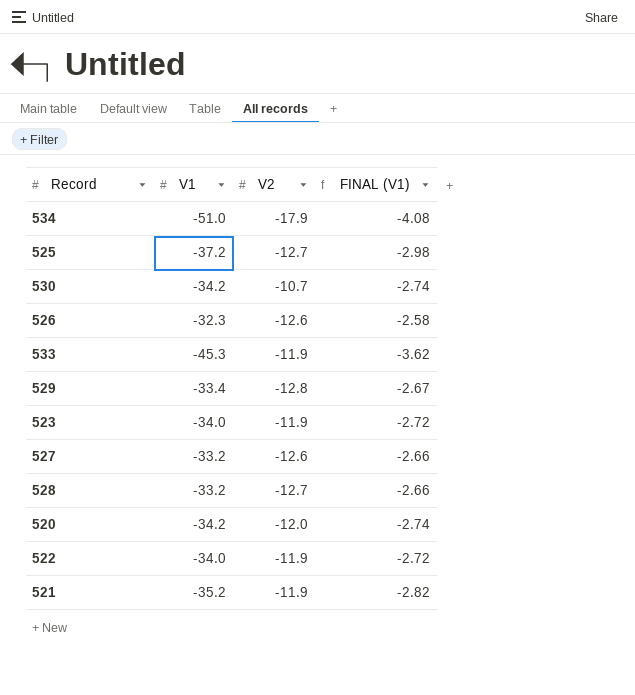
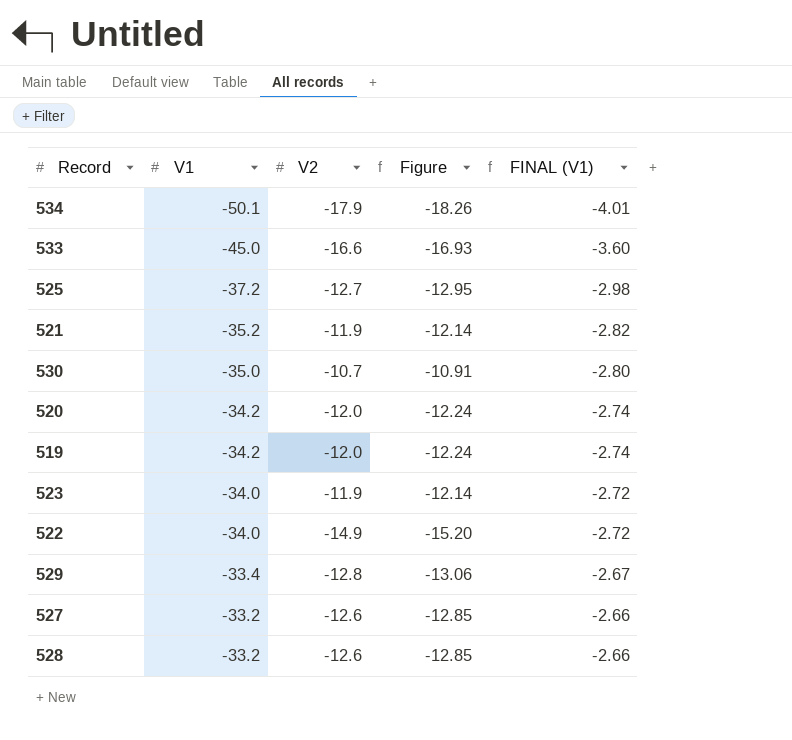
row order: none -> V1 ascending
column Figure | formula: none -> [V2] * 1.02
row 526: -32.3 | -12.6 | -2.58 -> none
534 | V1: -51.0 -> -50.1
534 | FINAL (V1): -4.08 -> -4.01
533 | V1: -45.3 -> -45.0
533 | V2: -11.9 -> -16.6
533 | FINAL (V1): -3.62 -> -3.60
530 | V1: -34.2 -> -35.0
530 | FINAL (V1): -2.74 -> -2.80
row 519: none -> -34.2 | -12.0 | -12.24 | -2.74
522 | V2: -11.9 -> -14.9
528 | V2: -12.7 -> -12.6

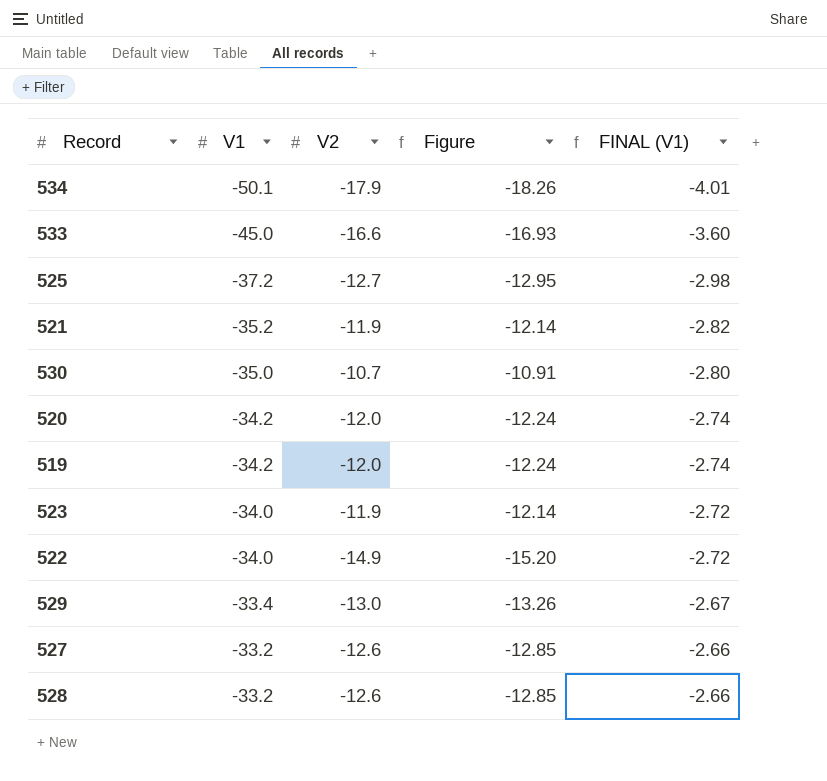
529 | V2: -12.8 -> -13.0
529 | Figure: -13.06 -> -13.26

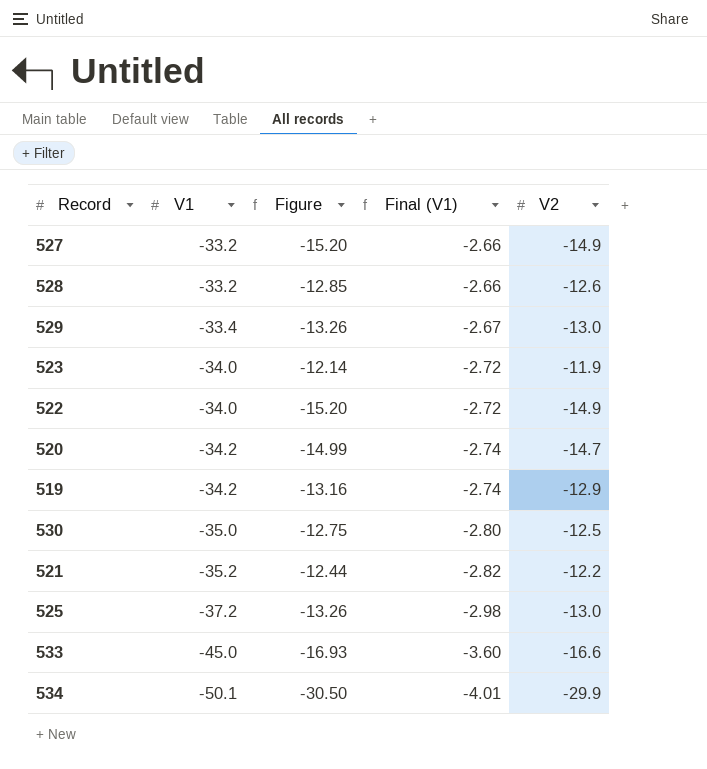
row order: V1 ascending -> V1 descending
column name: FINAL (V1) -> Final (V1)
column V2 | position: 3 -> 5
527 | Figure: -12.85 -> -15.20
527 | V2: -12.6 -> -14.9
520 | Figure: -12.24 -> -14.99
520 | V2: -12.0 -> -14.7
519 | Figure: -12.24 -> -13.16
519 | V2: -12.0 -> -12.9
530 | Figure: -10.91 -> -12.75
530 | V2: -10.7 -> -12.5
521 | Figure: -12.14 -> -12.44
521 | V2: -11.9 -> -12.2
525 | Figure: -12.95 -> -13.26
525 | V2: -12.7 -> -13.0
534 | Figure: -18.26 -> -30.50
534 | V2: -17.9 -> -29.9

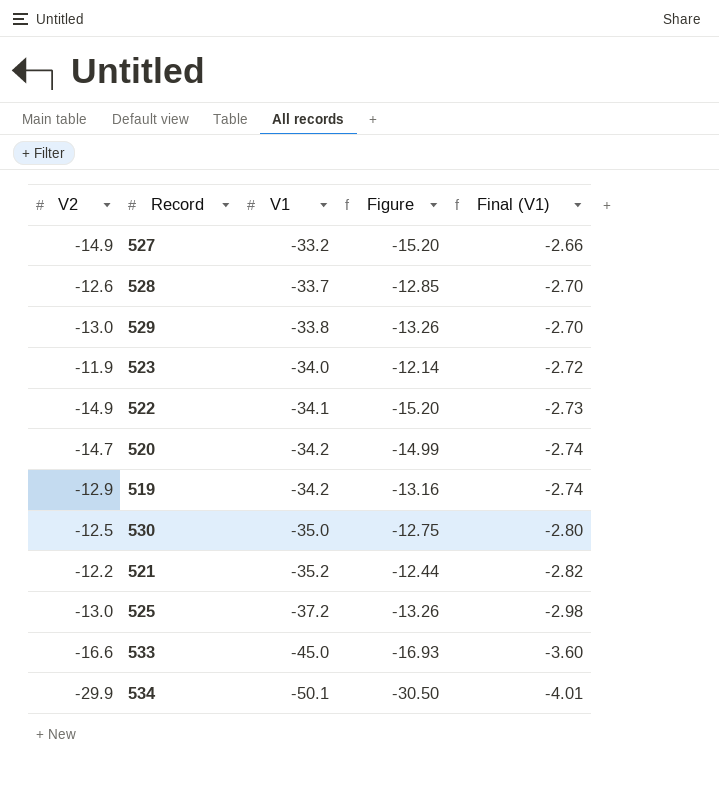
column V2 | position: 5 -> 1
528 | V1: -33.2 -> -33.7
528 | Final (V1): -2.66 -> -2.70
529 | V1: -33.4 -> -33.8
529 | Final (V1): -2.67 -> -2.70
522 | V1: -34.0 -> -34.1
522 | Final (V1): -2.72 -> -2.73

